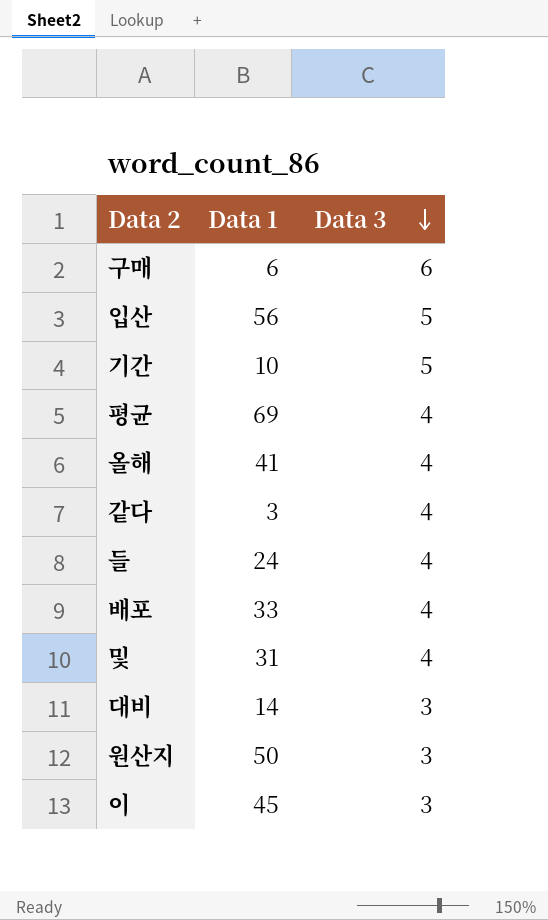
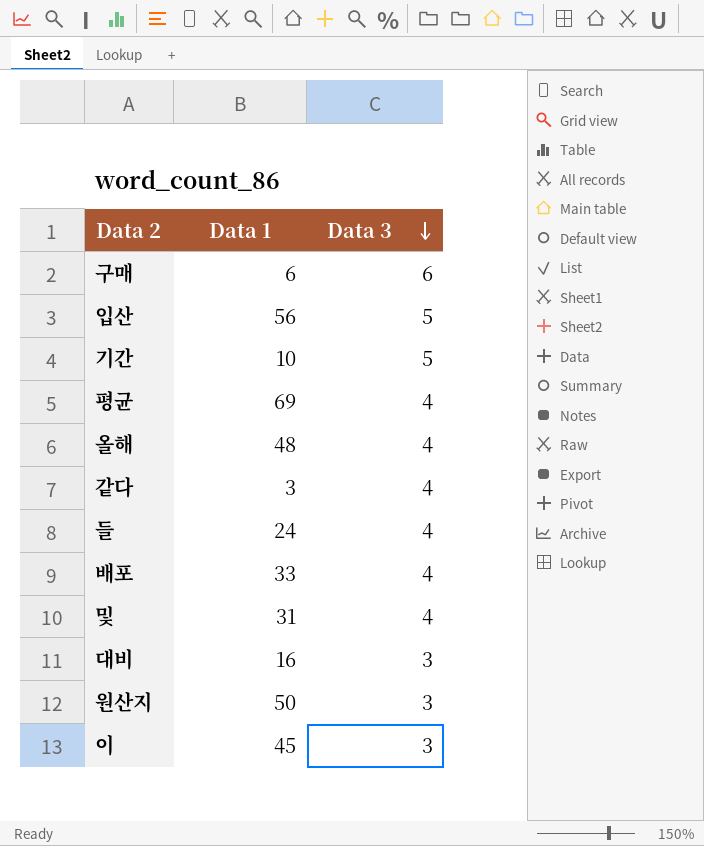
올해 | Data 1: 41 -> 48
대비 | Data 1: 14 -> 16

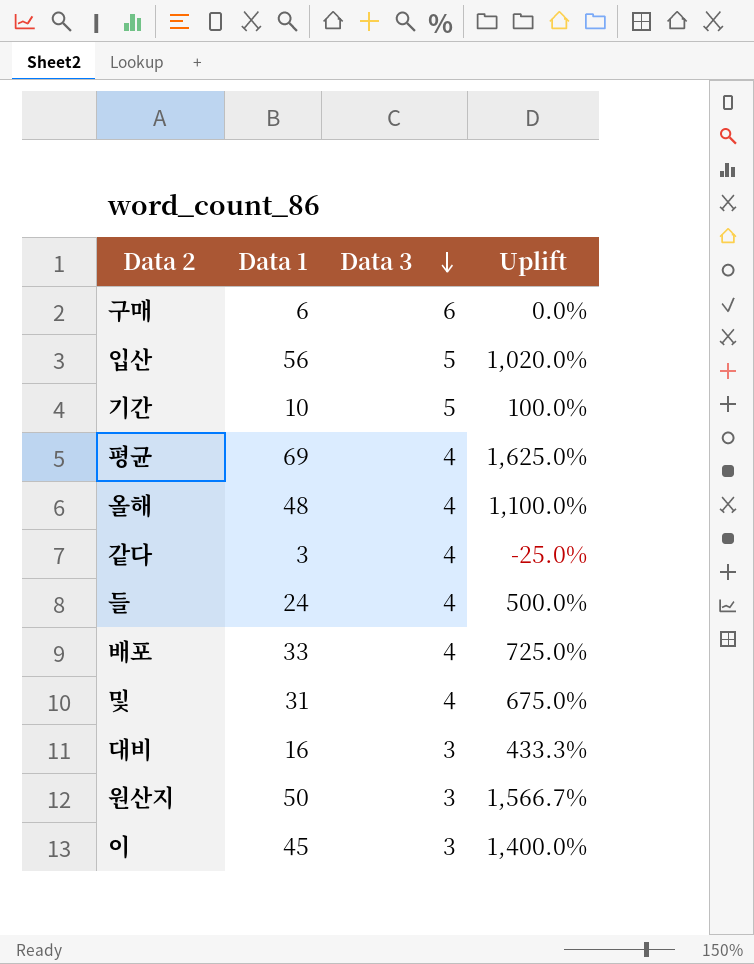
column Uplift | formula: none -> ([Data 1] - [Data 3]) / [Data 3]

